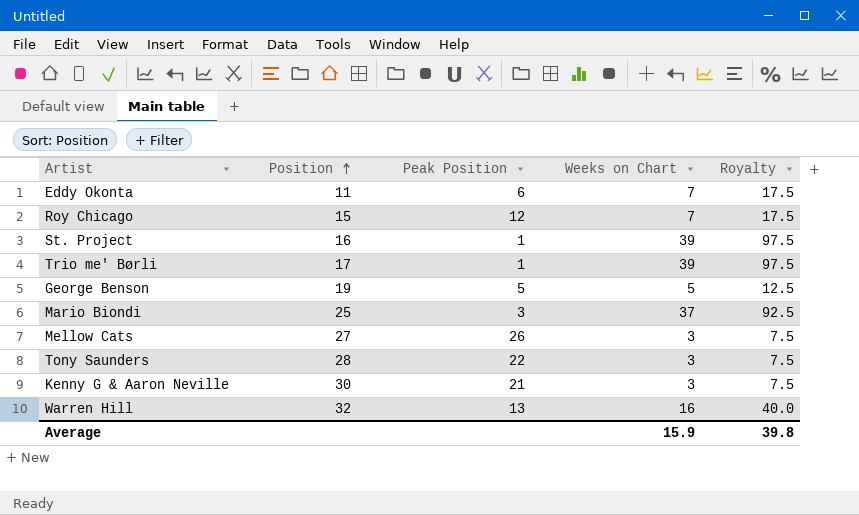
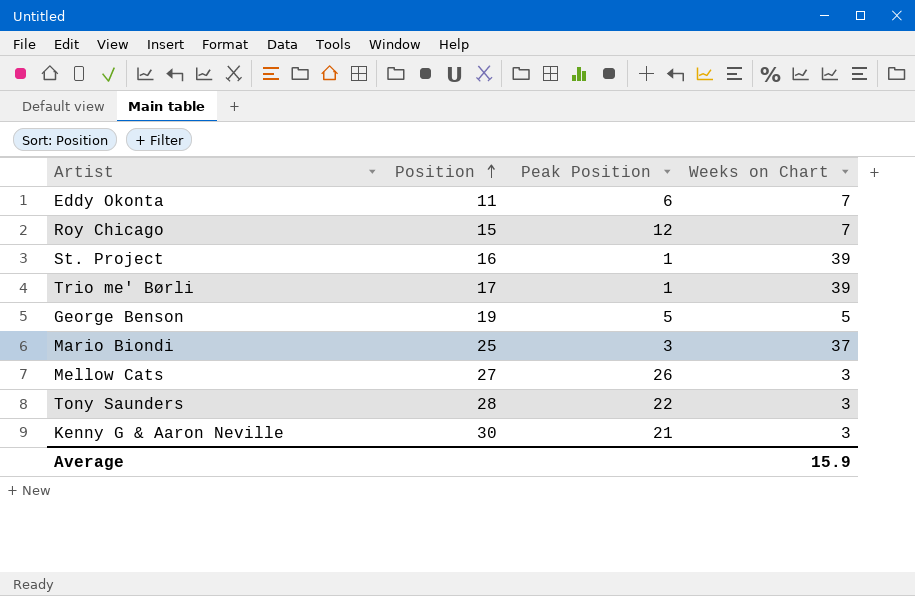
column Royalty | formula: [Weeks on Chart] * 2.5 -> none
row Warren Hill: 32 | 13 | 16 | 40.0 -> none

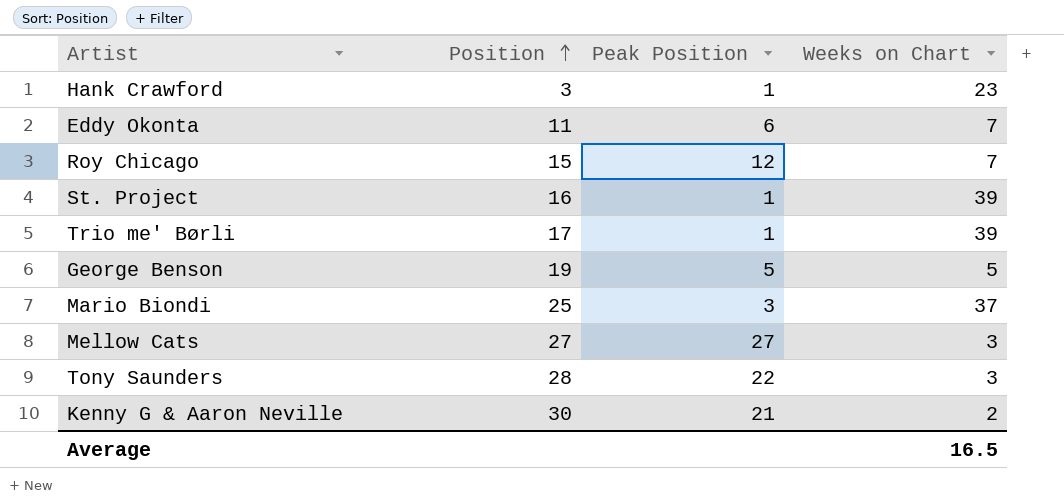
row Hank Crawford: none -> 3 | 1 | 23
Mellow Cats | Peak Position: 26 -> 27
Kenny G & Aaron Neville | Weeks on Chart: 3 -> 2
Average | Weeks on Chart: 15.9 -> 16.5

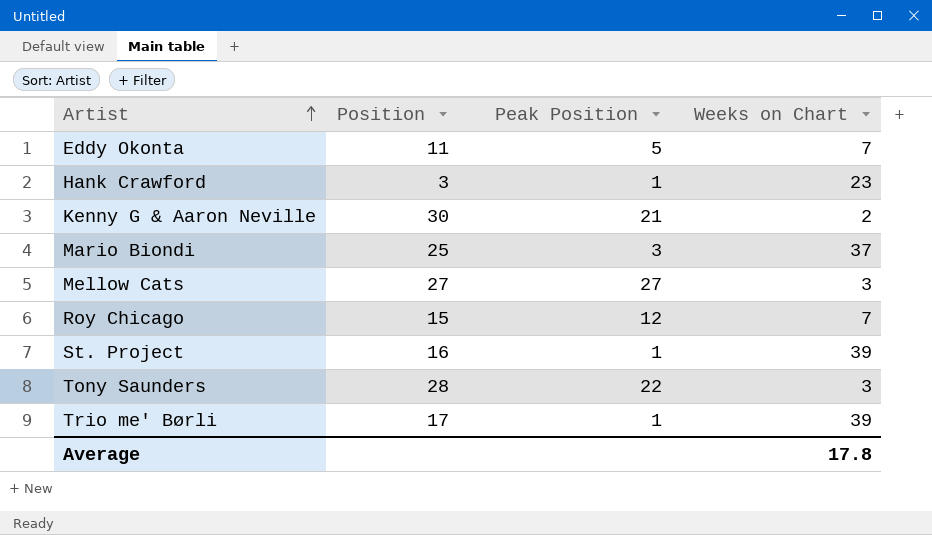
row order: Position ascending -> Artist ascending
row George Benson: 19 | 5 | 5 -> none
Eddy Okonta | Peak Position: 6 -> 5
Average | Weeks on Chart: 16.5 -> 17.8

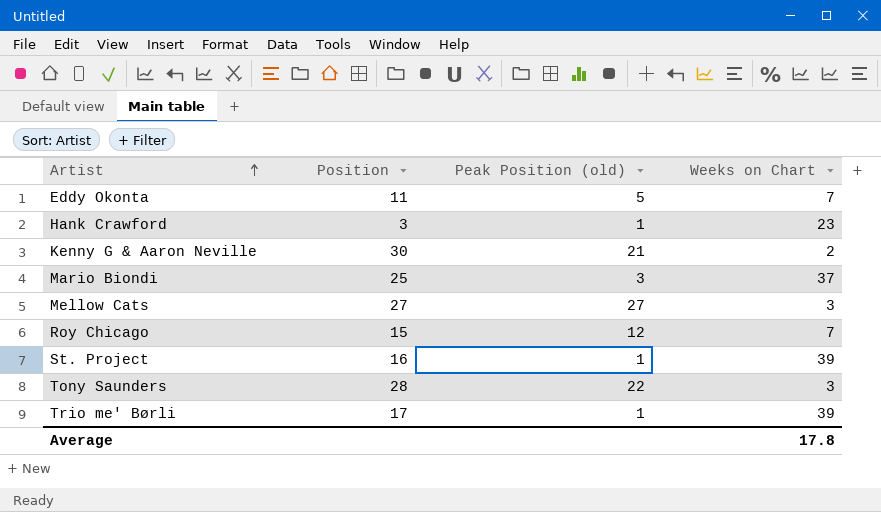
column name: Peak Position -> Peak Position (old)

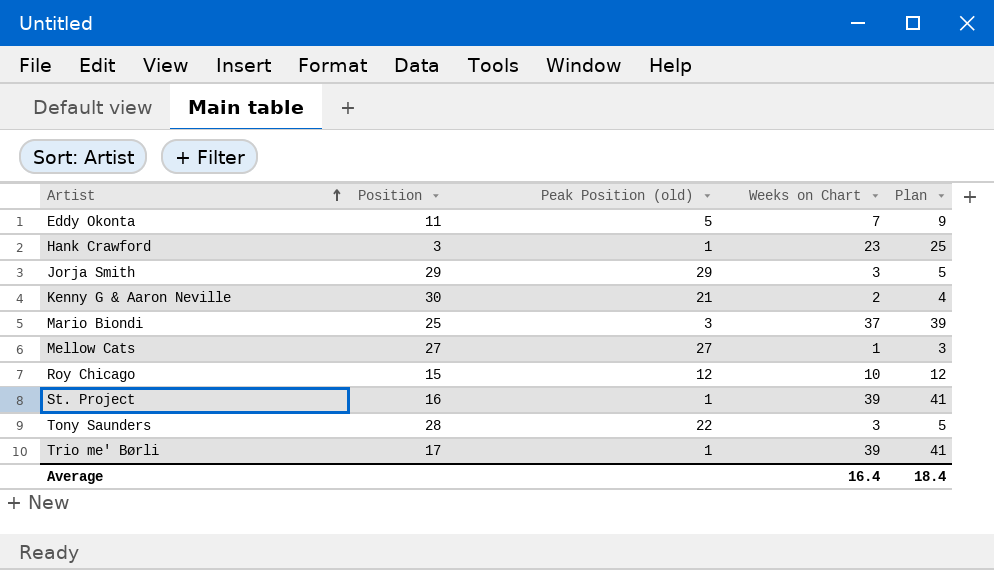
column Plan | formula: none -> [Weeks on Chart] + 2
row Jorja Smith: none -> 29 | 29 | 3 | 5
Mellow Cats | Weeks on Chart: 3 -> 1
Roy Chicago | Weeks on Chart: 7 -> 10
Average | Weeks on Chart: 17.8 -> 16.4

